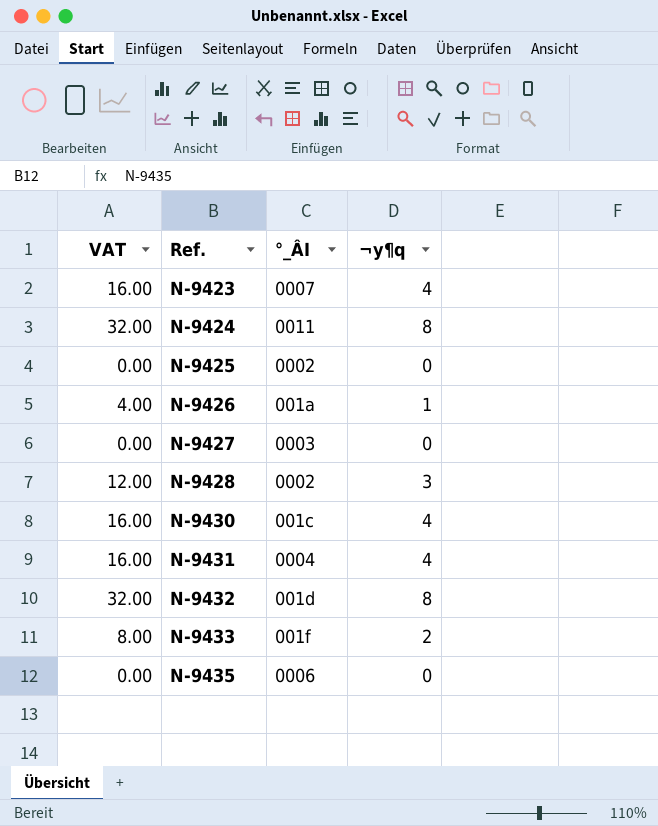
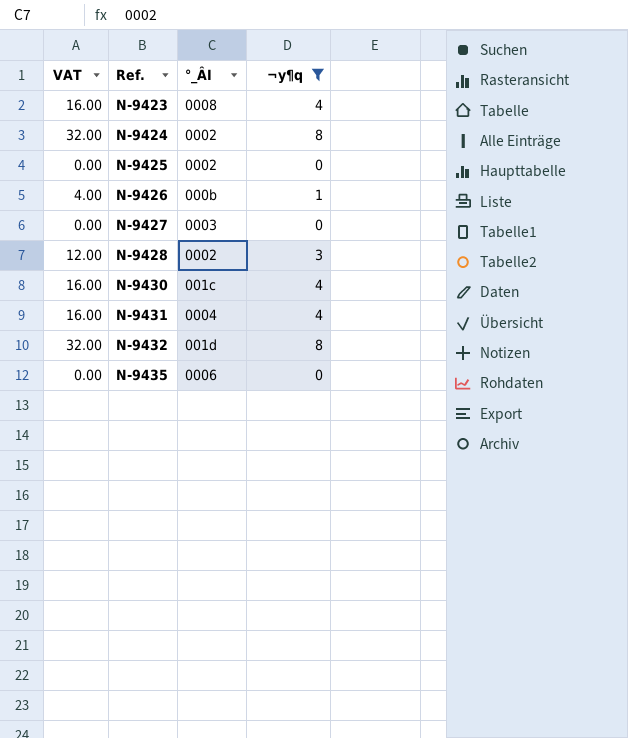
filter: none -> ¬y¶q != 2
N-9423 | °_ÂI: 0007 -> 0008
N-9424 | °_ÂI: 0011 -> 0002
N-9426 | °_ÂI: 001a -> 000b

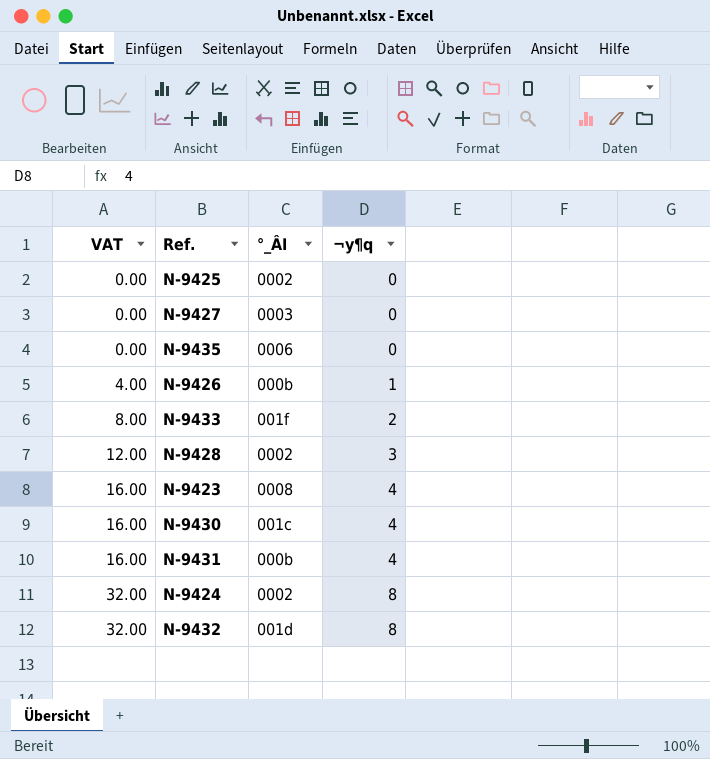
filter: ¬y¶q != 2 -> none
row order: Ref. ascending -> VAT ascending
N-9431 | °_ÂI: 0004 -> 000b

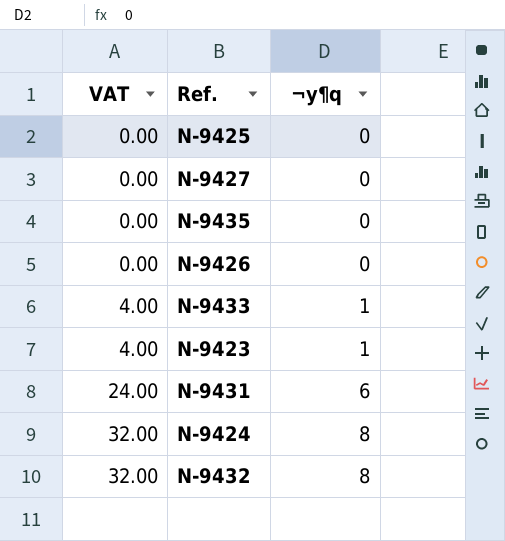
column °_ÂI | position: 3 -> none
row N-9428: 12.00 | 0002 | 3 -> none
row N-9430: 16.00 | 001c | 4 -> none
N-9426 | VAT: 4.00 -> 0.00
N-9426 | ¬y¶q: 1 -> 0
N-9433 | VAT: 8.00 -> 4.00
N-9433 | ¬y¶q: 2 -> 1
N-9423 | VAT: 16.00 -> 4.00
N-9423 | ¬y¶q: 4 -> 1
N-9431 | VAT: 16.00 -> 24.00
N-9431 | ¬y¶q: 4 -> 6

